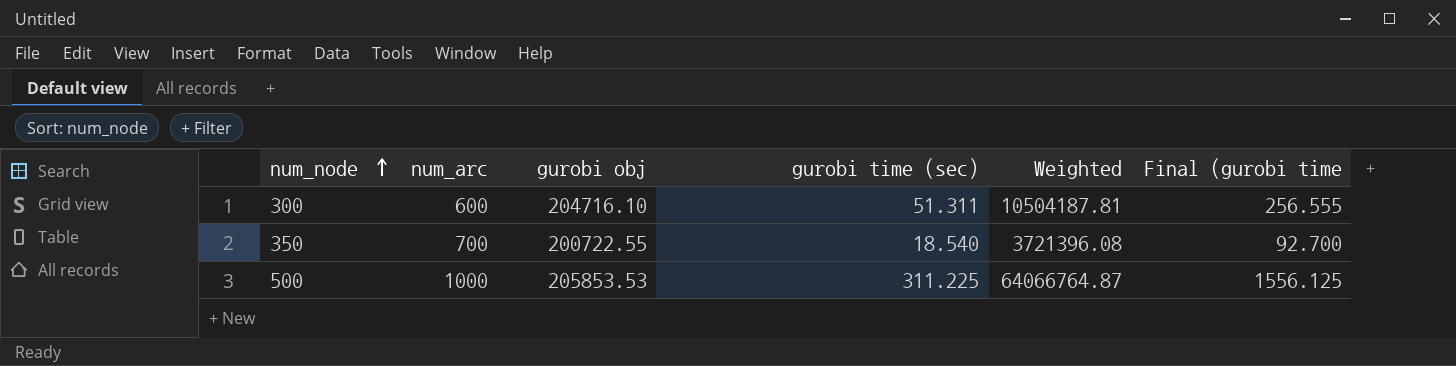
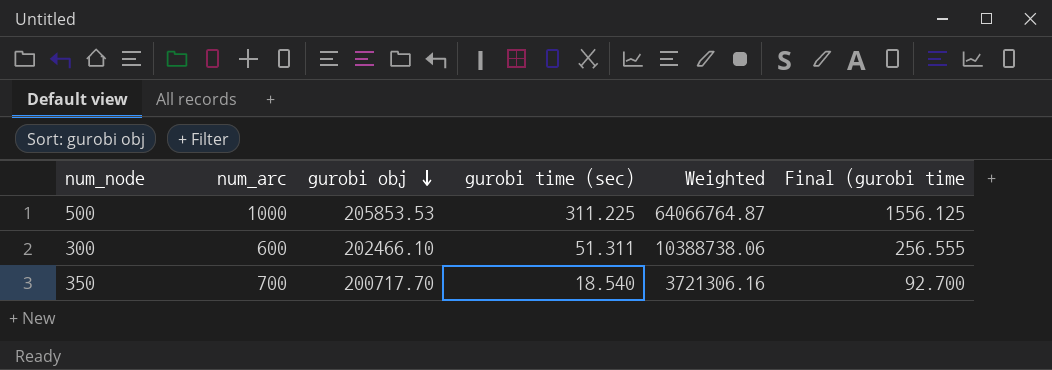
row order: num_node ascending -> gurobi obj descending
300 | gurobi obj: 204716.10 -> 202466.10
300 | Weighted: 10504187.81 -> 10388738.06
350 | gurobi obj: 200722.55 -> 200717.70
350 | Weighted: 3721396.08 -> 3721306.16

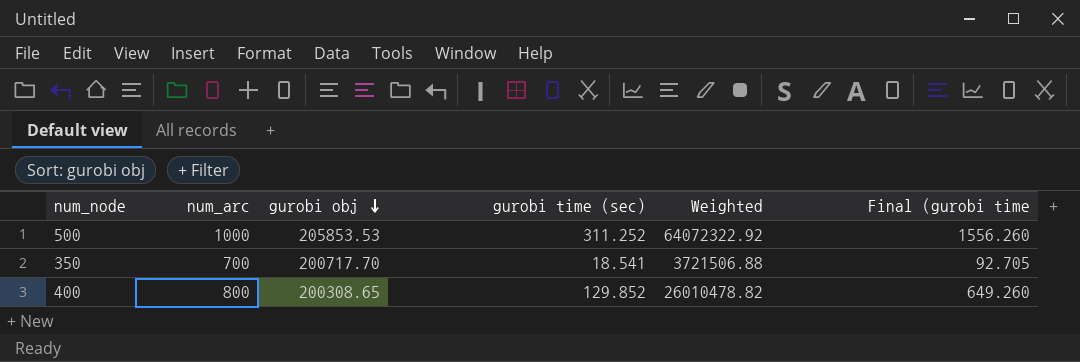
row 300: 600 | 202466.10 | 51.311 | 10388738.06 | 256.555 -> none
500 | gurobi time (sec): 311.225 -> 311.252
500 | Weighted: 64066764.87 -> 64072322.92
500 | Final (gurobi time: 1556.125 -> 1556.260
350 | gurobi time (sec): 18.540 -> 18.541
350 | Weighted: 3721306.16 -> 3721506.88
350 | Final (gurobi time: 92.700 -> 92.705
row 400: none -> 800 | 200308.65 | 129.852 | 26010478.82 | 649.260

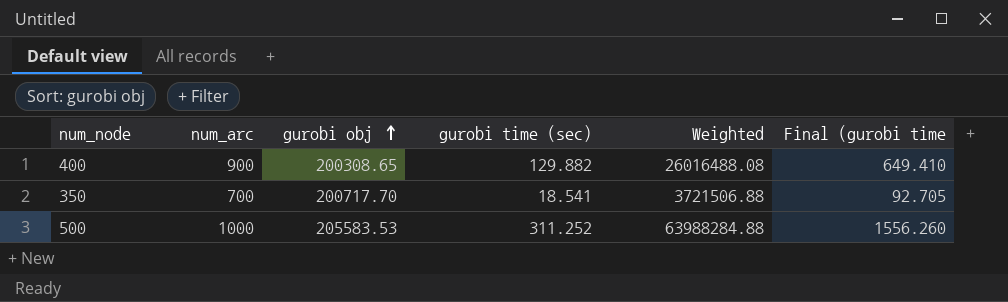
row order: gurobi obj descending -> gurobi obj ascending
400 | num_arc: 800 -> 900
400 | gurobi time (sec): 129.852 -> 129.882
400 | Weighted: 26010478.82 -> 26016488.08
400 | Final (gurobi time: 649.260 -> 649.410
500 | gurobi obj: 205853.53 -> 205583.53
500 | Weighted: 64072322.92 -> 63988284.88

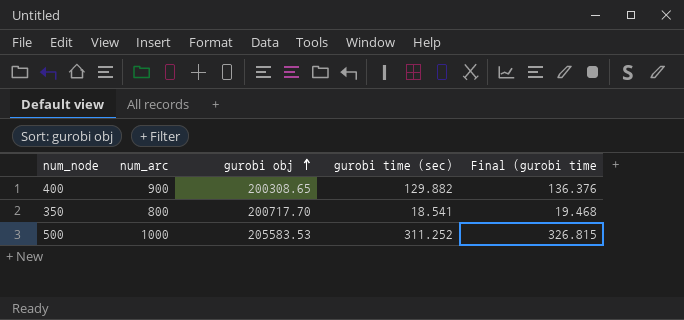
column Weighted | formula: [gurobi obj] * [gurobi time (sec)] -> none
column Final (gurobi time | formula: [gurobi time (sec)] * 5 -> [gurobi time (sec)] * 1.05
350 | num_arc: 700 -> 800

